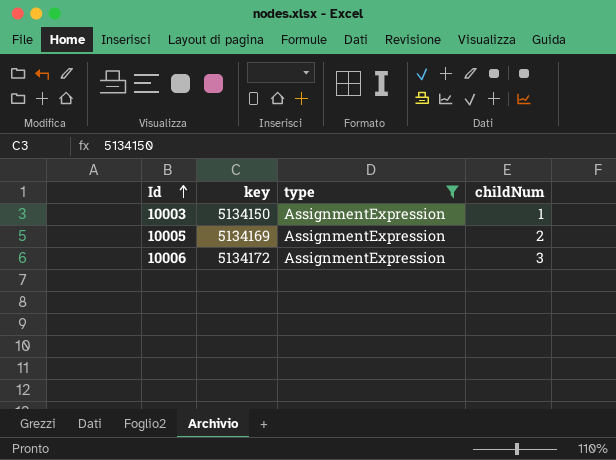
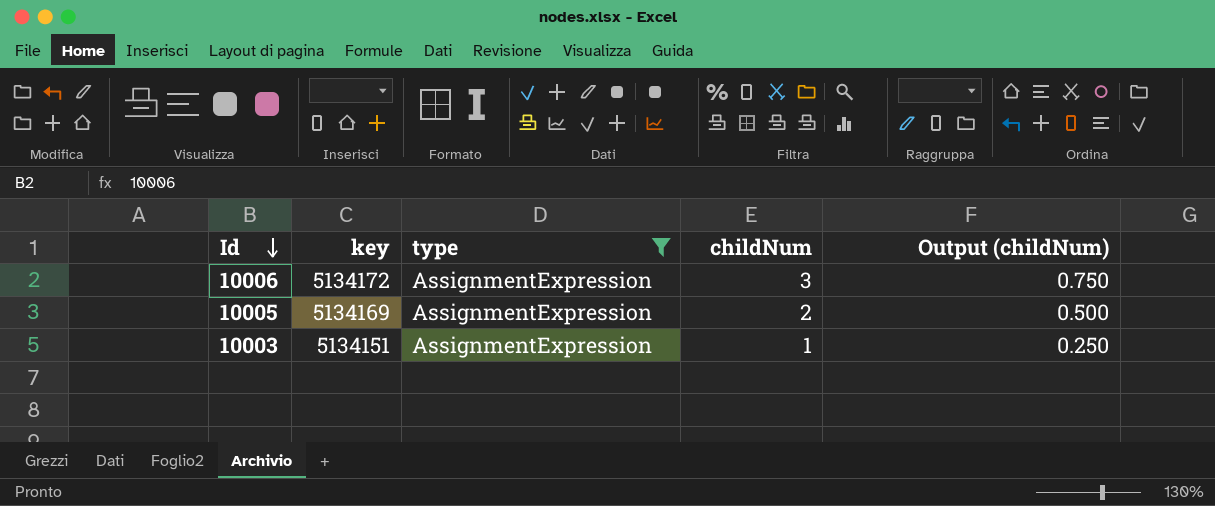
row order: Id ascending -> Id descending
column Output (childNum) | formula: none -> [childNum] * 0.25
10003 | key: 5134150 -> 5134151

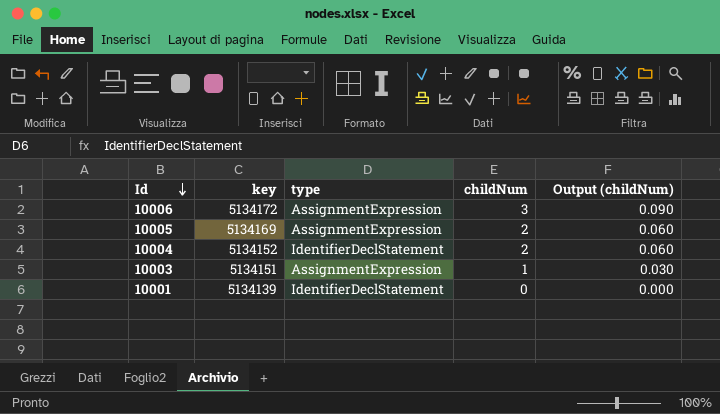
filter: type = AssignmentExpression -> none
column Output (childNum) | formula: [childNum] * 0.25 -> [childNum] * 0.03

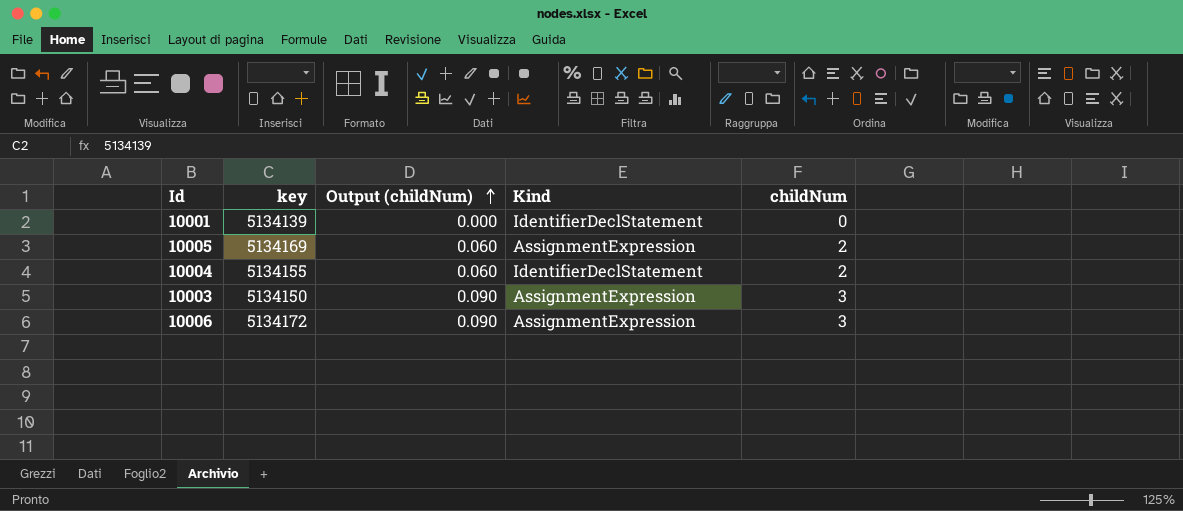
row order: Id descending -> Output (childNum) ascending
column Output (childNum) | position: 5 -> 3
column name: type -> Kind
10004 | key: 5134152 -> 5134155
10003 | key: 5134151 -> 5134150
10003 | Output (childNum): 0.030 -> 0.090
10003 | childNum: 1 -> 3

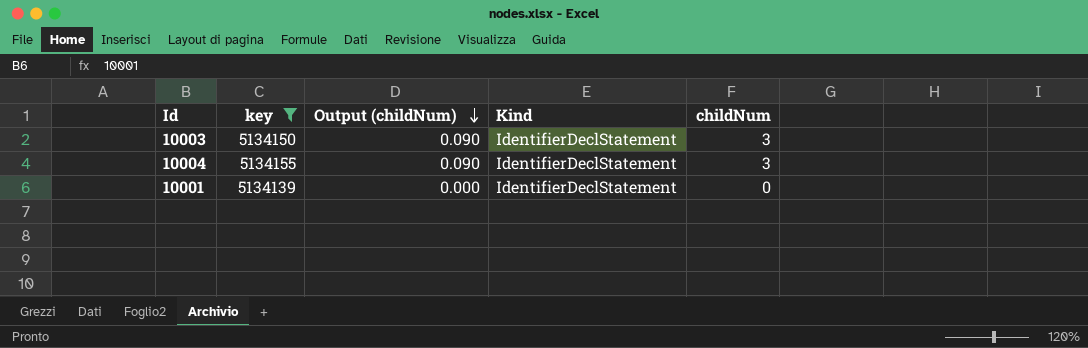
filter: none -> key <= 5134155
row order: Output (childNum) ascending -> Output (childNum) descending
10003 | Kind: AssignmentExpression -> IdentifierDeclStatement
10004 | Output (childNum): 0.060 -> 0.090
10004 | childNum: 2 -> 3

